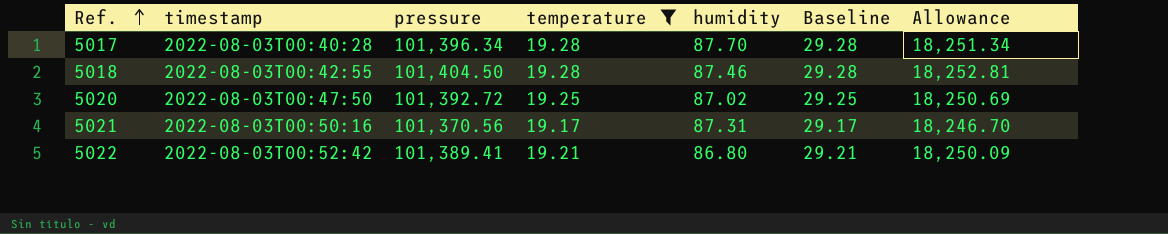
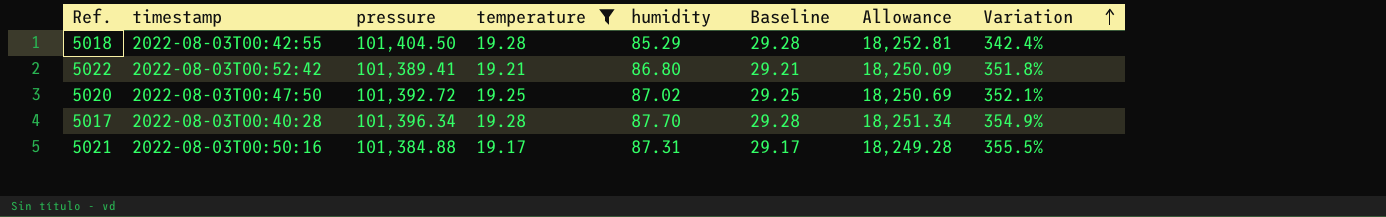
row order: Ref. ascending -> Variation ascending
column Variation | formula: none -> ([humidity] - [temperature]) / [temperature]
5018 | humidity: 87.46 -> 85.29
5021 | pressure: 101,370.56 -> 101,384.88
5021 | Allowance: 18,246.70 -> 18,249.28

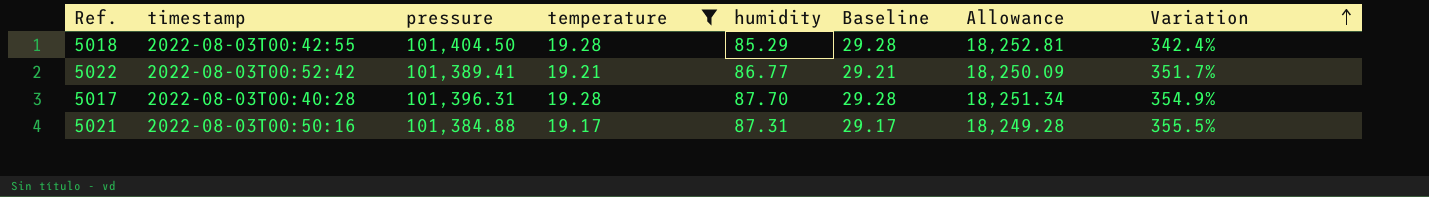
row 5020: 2022-08-03T00:47:50 | 101,392.72 | 19.25 | 87.02 | 29.25 | 18,250.69 | 352.1% -> none
5022 | humidity: 86.80 -> 86.77
5022 | Variation: 351.8% -> 351.7%
5017 | pressure: 101,396.34 -> 101,396.31

